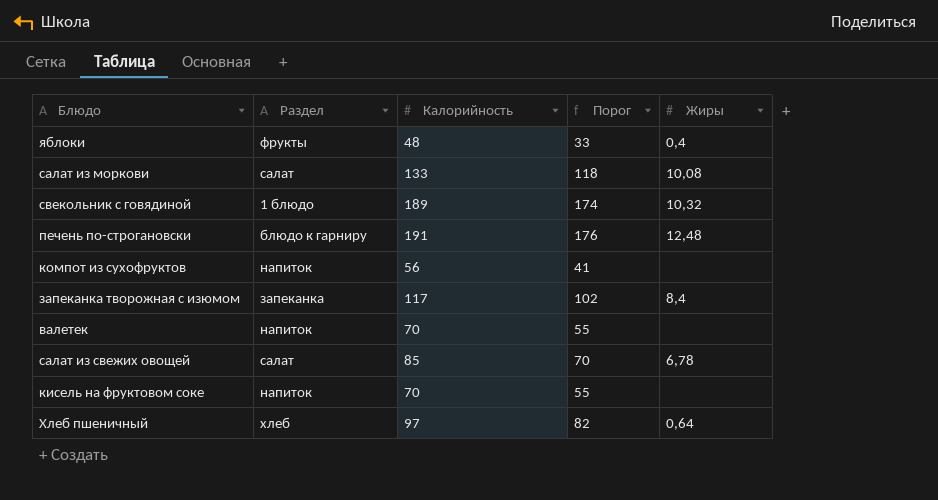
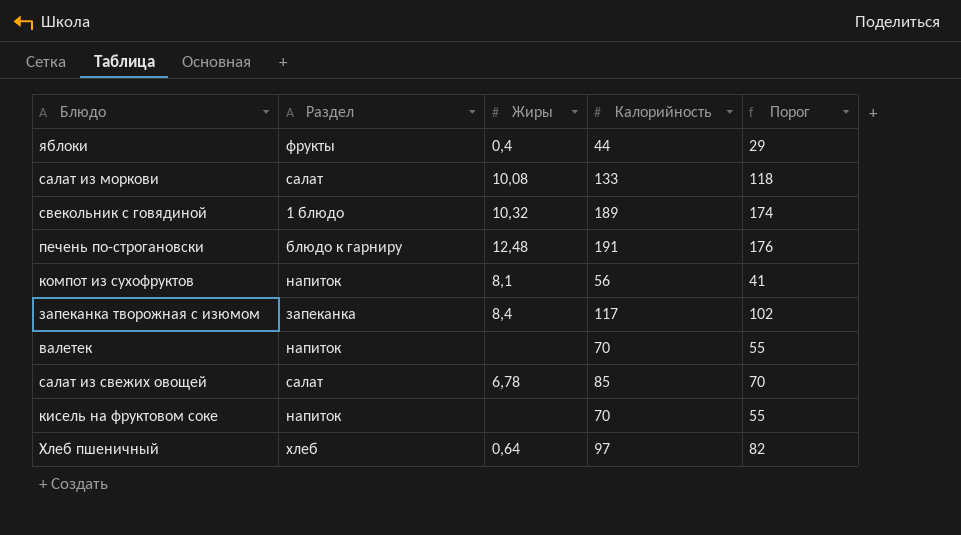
column Жиры | position: 5 -> 3
яблоки | Калорийность: 48 -> 44
яблоки | Порог: 33 -> 29
компот из сухофруктов | Жиры: none -> 8,1

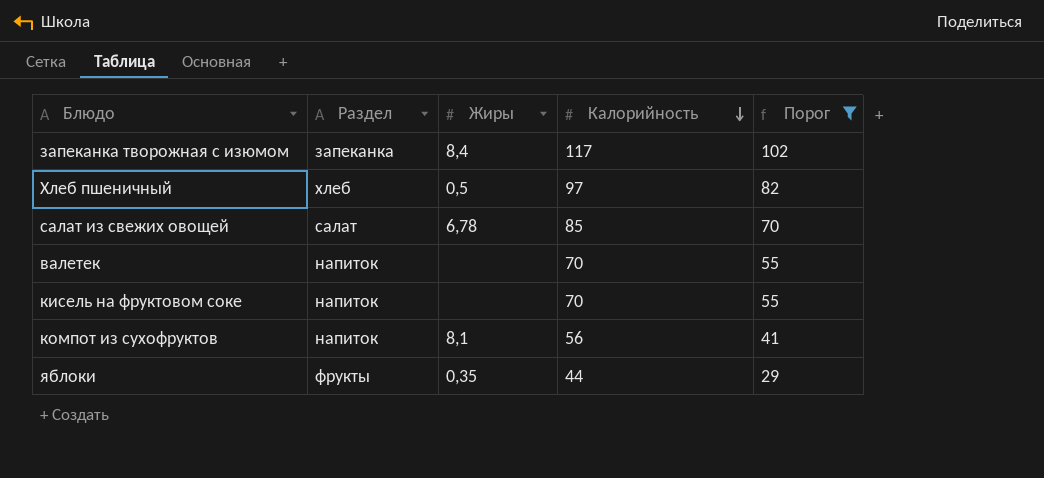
filter: none -> Порог <= 102
row order: none -> Калорийность descending
Хлеб пшеничный | Жиры: 0,64 -> 0,5
яблоки | Жиры: 0,4 -> 0,35

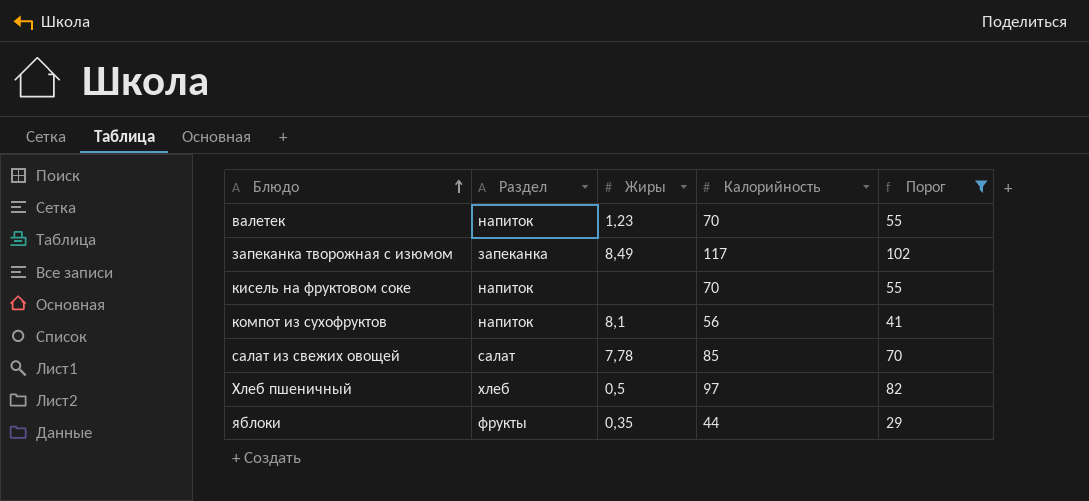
row order: Калорийность descending -> Блюдо ascending
валетек | Жиры: none -> 1,23
запеканка творожная с изюмом | Жиры: 8,4 -> 8,49
салат из свежих овощей | Жиры: 6,78 -> 7,78

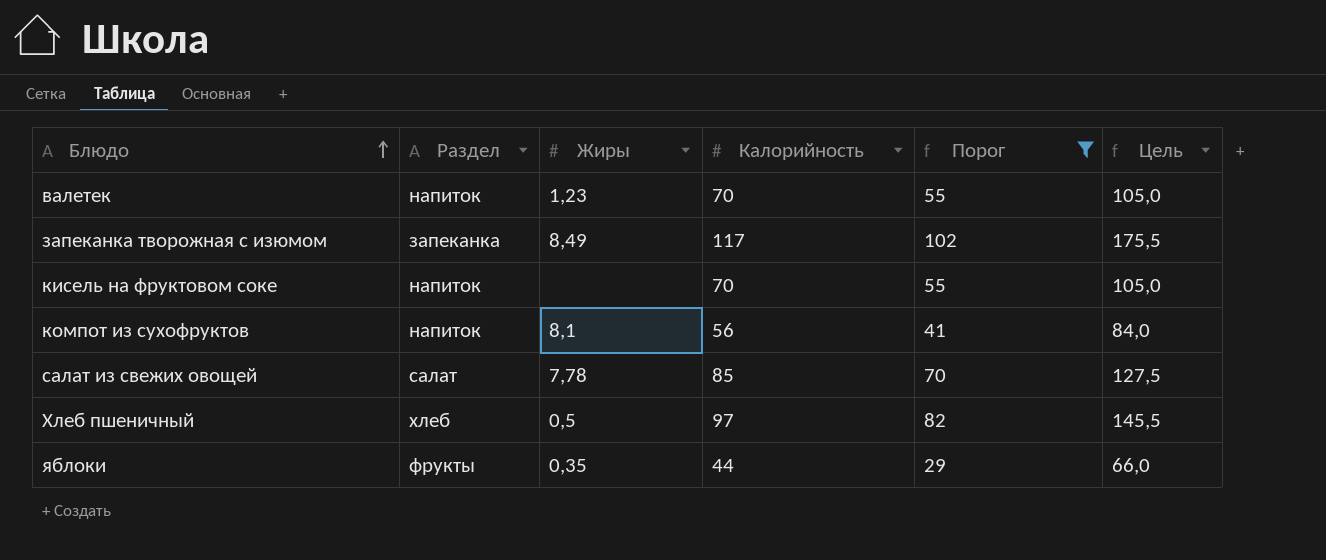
column Цель | formula: none -> [Калорийность] * 1,5

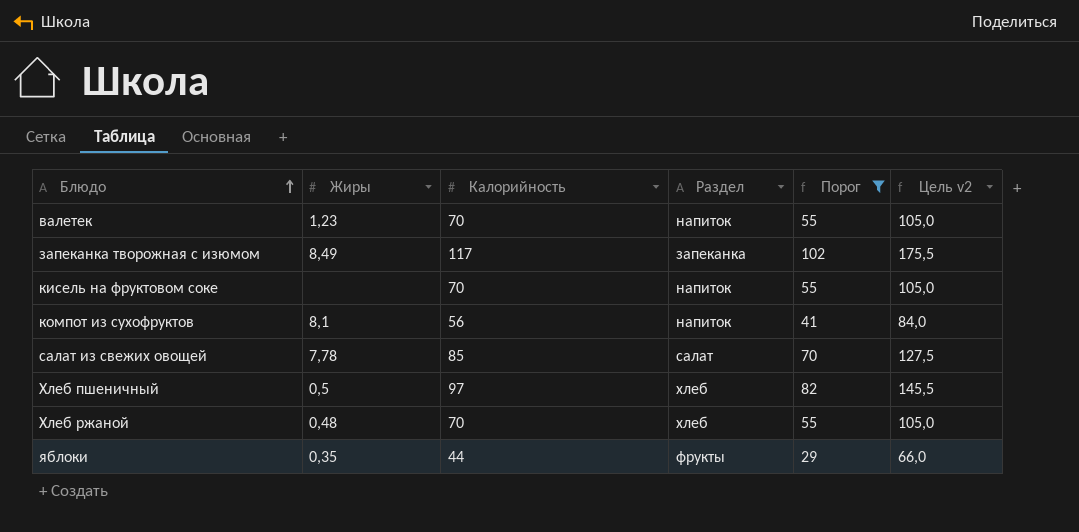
column Раздел | position: 2 -> 4
column name: Цель -> Цель v2
row Хлеб ржаной: none -> 0,48 | 70 | хлеб | 55 | 105,0

